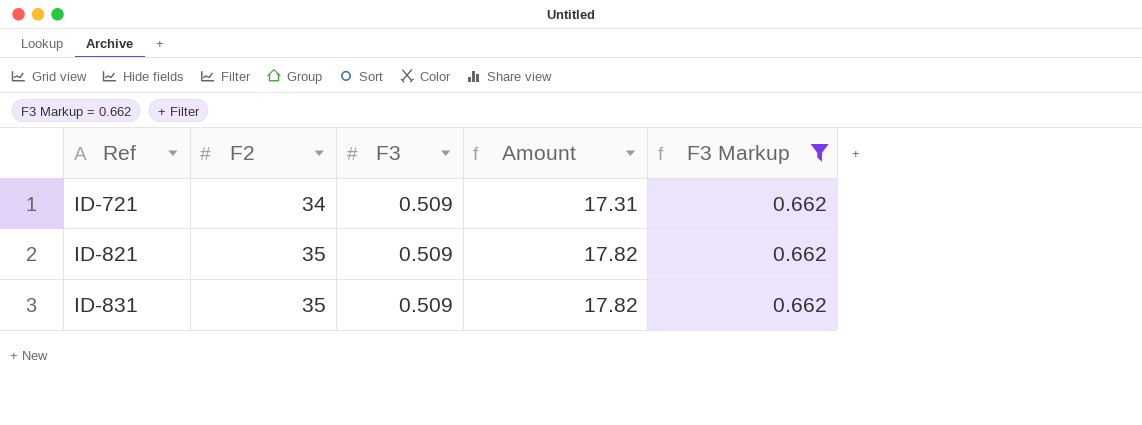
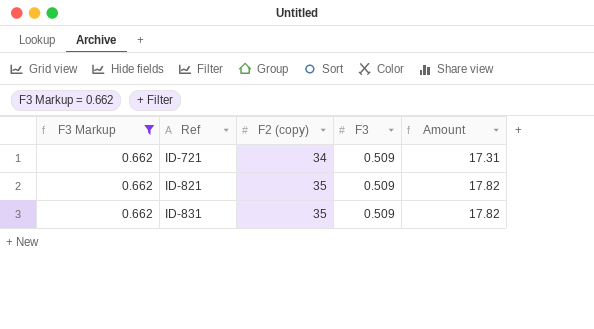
column F3 Markup | position: 5 -> 1
column name: F2 -> F2 (copy)

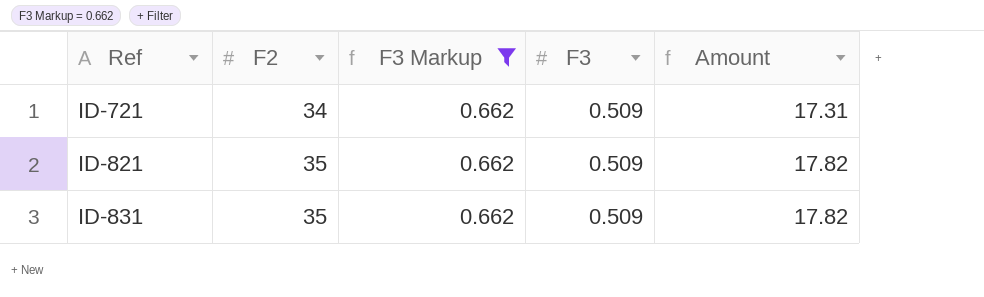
column name: F2 (copy) -> F2
column F3 Markup | position: 1 -> 3

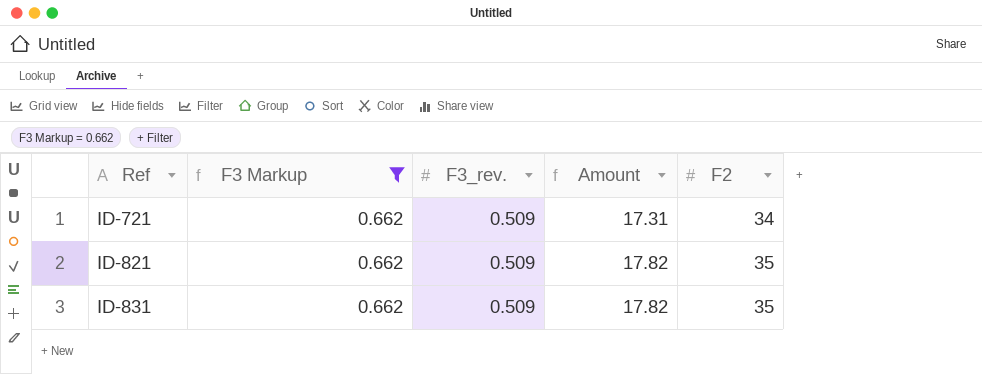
column name: F3 -> F3_rev.
column F2 | position: 2 -> 5

